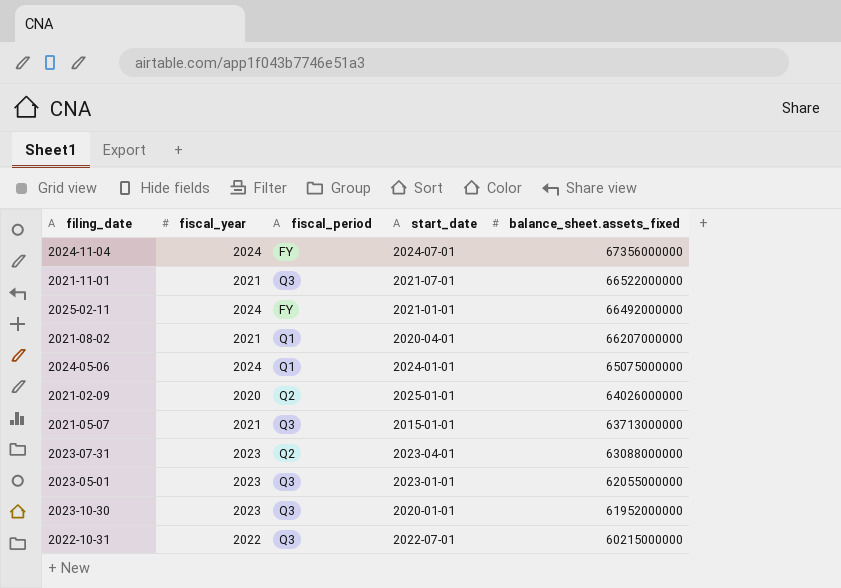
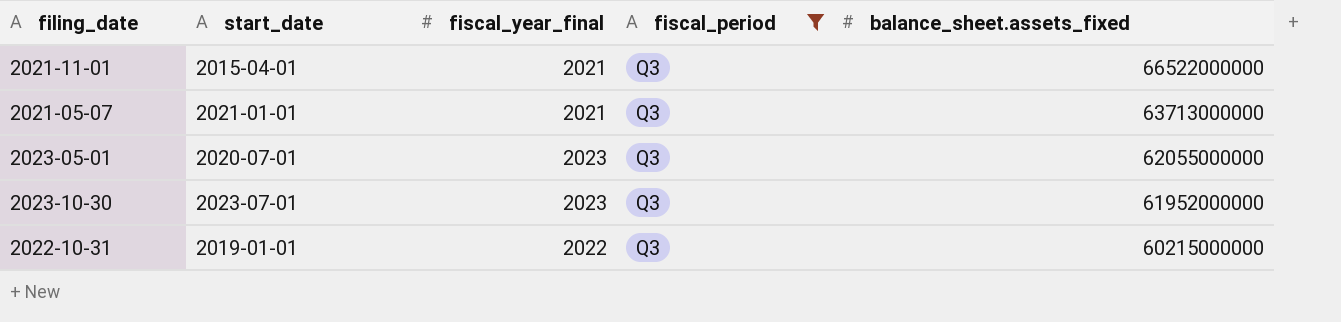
filter: none -> fiscal_period = Q3
column start_date | position: 4 -> 2
column name: fiscal_year -> fiscal_year_final
2021-11-01 | start_date: 2021-07-01 -> 2015-04-01
2021-05-07 | start_date: 2015-01-01 -> 2021-01-01
2023-05-01 | start_date: 2023-01-01 -> 2020-07-01
2023-10-30 | start_date: 2020-01-01 -> 2023-07-01
2022-10-31 | start_date: 2022-07-01 -> 2019-01-01

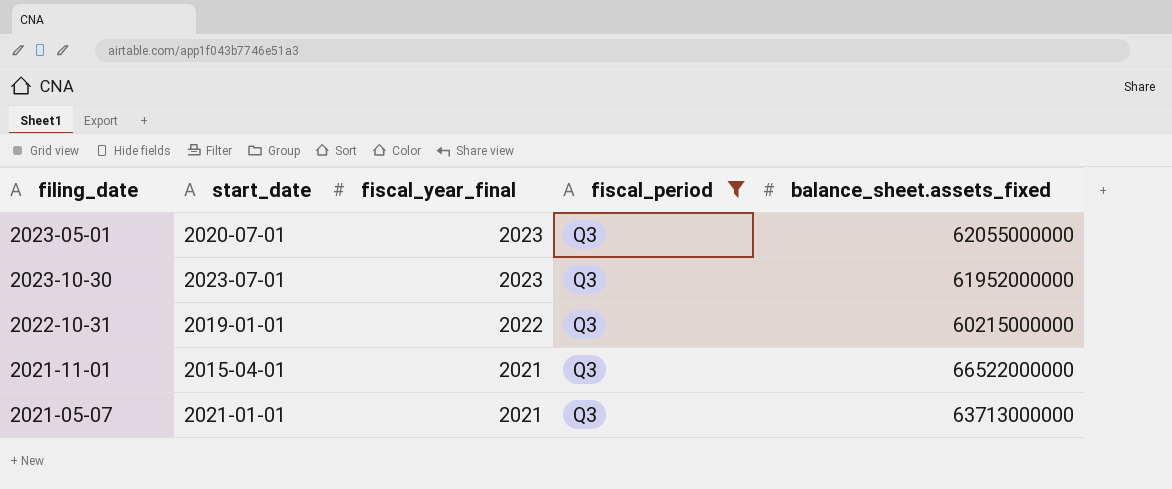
row order: balance_sheet.assets_fixed descending -> fiscal_year_final descending

